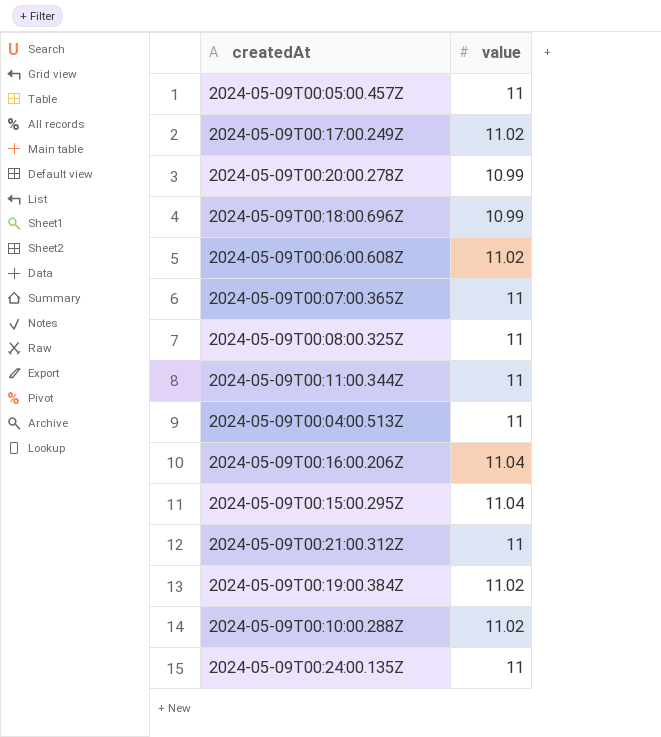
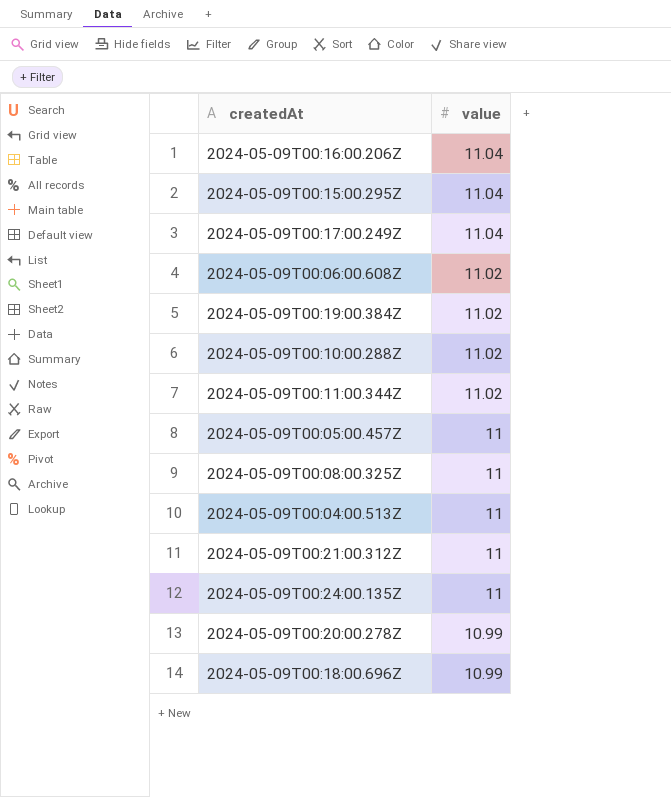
row order: none -> value descending
row 2024-05-09T00:07:00.365Z: 11 -> none
2024-05-09T00:17:00.249Z | value: 11.02 -> 11.04
2024-05-09T00:11:00.344Z | value: 11 -> 11.02

